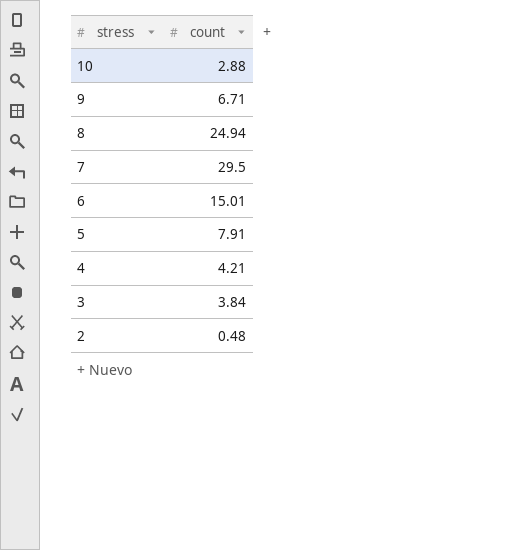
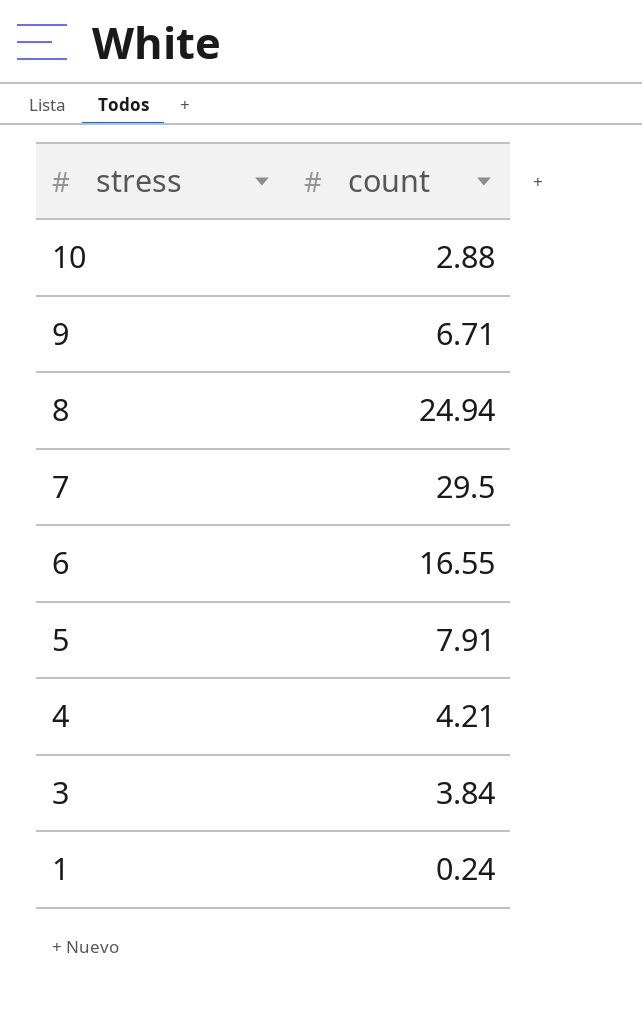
row 2: 0.48 -> none
6 | count: 15.01 -> 16.55
row 1: none -> 0.24

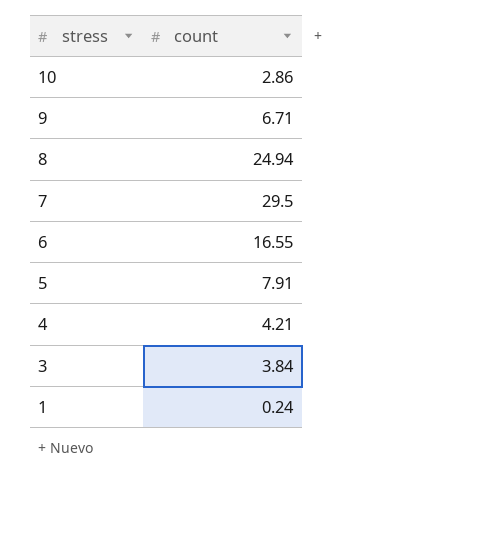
10 | count: 2.88 -> 2.86

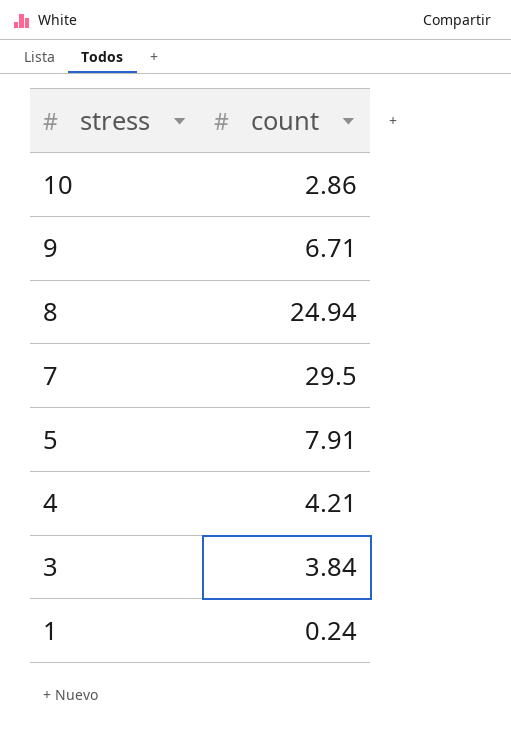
row 6: 16.55 -> none

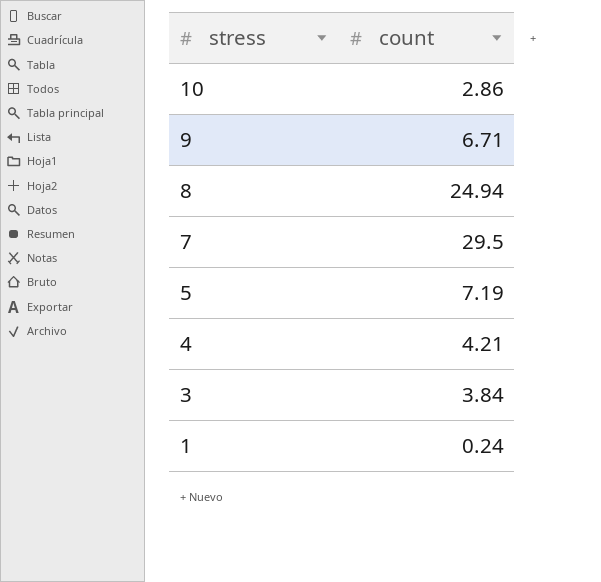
5 | count: 7.91 -> 7.19

